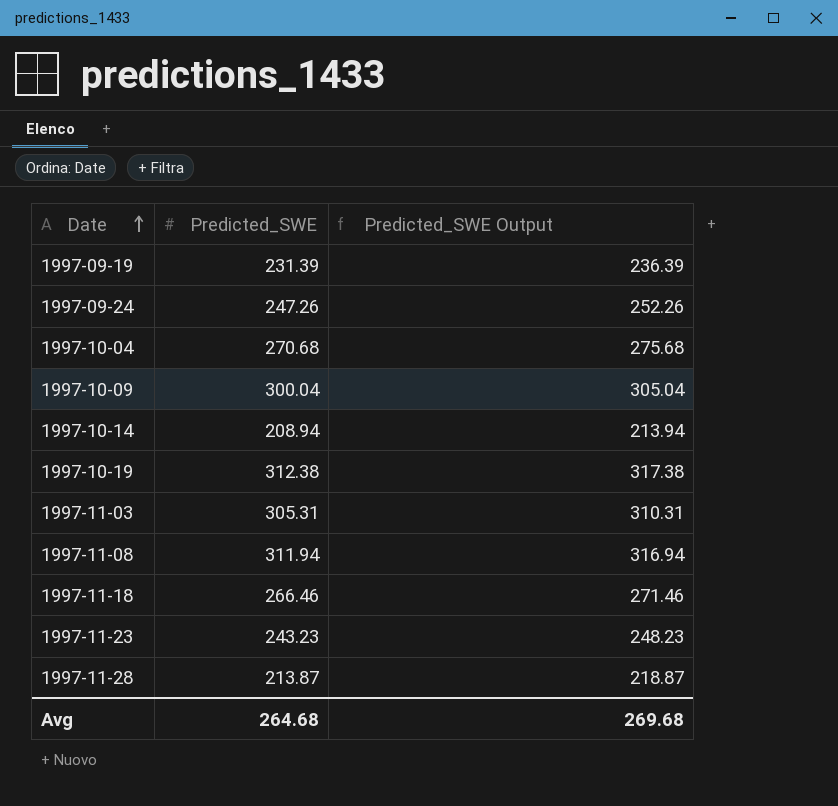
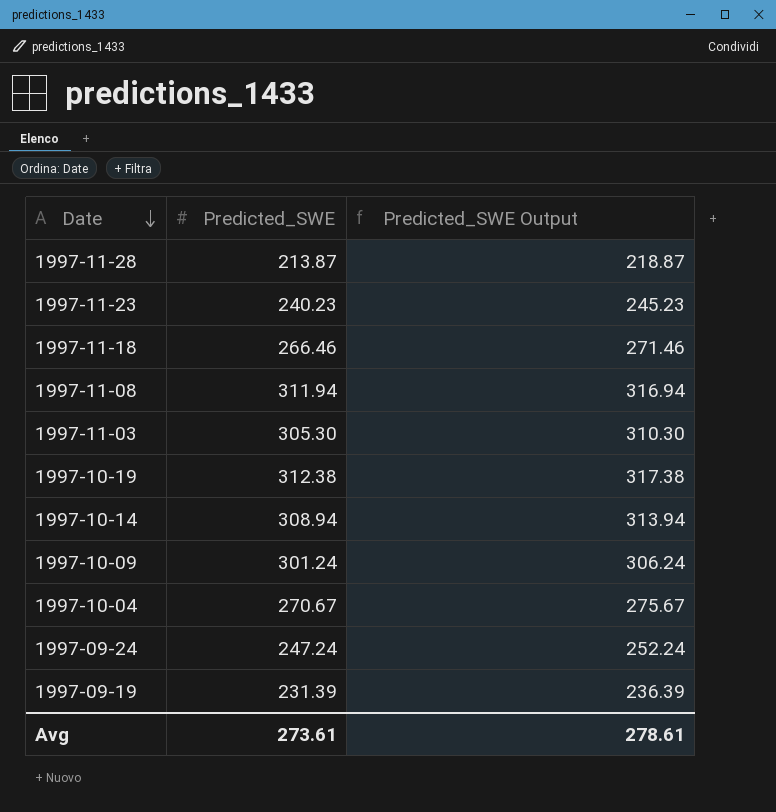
row order: Date ascending -> Date descending
1997-11-23 | Predicted_SWE: 243.23 -> 240.23
1997-11-23 | Predicted_SWE Output: 248.23 -> 245.23
1997-11-03 | Predicted_SWE: 305.31 -> 305.30
1997-11-03 | Predicted_SWE Output: 310.31 -> 310.30
1997-10-14 | Predicted_SWE: 208.94 -> 308.94
1997-10-14 | Predicted_SWE Output: 213.94 -> 313.94
1997-10-09 | Predicted_SWE: 300.04 -> 301.24
1997-10-09 | Predicted_SWE Output: 305.04 -> 306.24
1997-10-04 | Predicted_SWE: 270.68 -> 270.67
1997-10-04 | Predicted_SWE Output: 275.68 -> 275.67
1997-09-24 | Predicted_SWE: 247.26 -> 247.24
1997-09-24 | Predicted_SWE Output: 252.26 -> 252.24
Avg | Predicted_SWE: 264.68 -> 273.61
Avg | Predicted_SWE Output: 269.68 -> 278.61

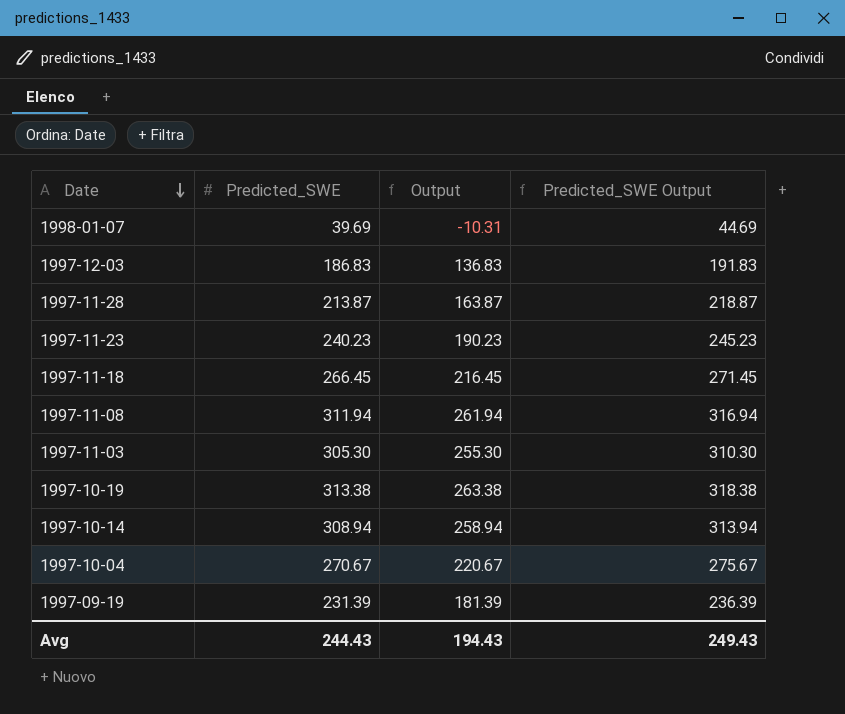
column Output | formula: none -> [Predicted_SWE] - 50
row 1997-10-09: 301.24 | 306.24 -> none
row 1997-09-24: 247.24 | 252.24 -> none
row 1998-01-07: none -> 39.69 | -10.31 | 44.69
row 1997-12-03: none -> 186.83 | 136.83 | 191.83
1997-11-18 | Predicted_SWE: 266.46 -> 266.45
1997-11-18 | Predicted_SWE Output: 271.46 -> 271.45
1997-10-19 | Predicted_SWE: 312.38 -> 313.38
1997-10-19 | Predicted_SWE Output: 317.38 -> 318.38
Avg | Predicted_SWE: 273.61 -> 244.43
Avg | Predicted_SWE Output: 278.61 -> 249.43

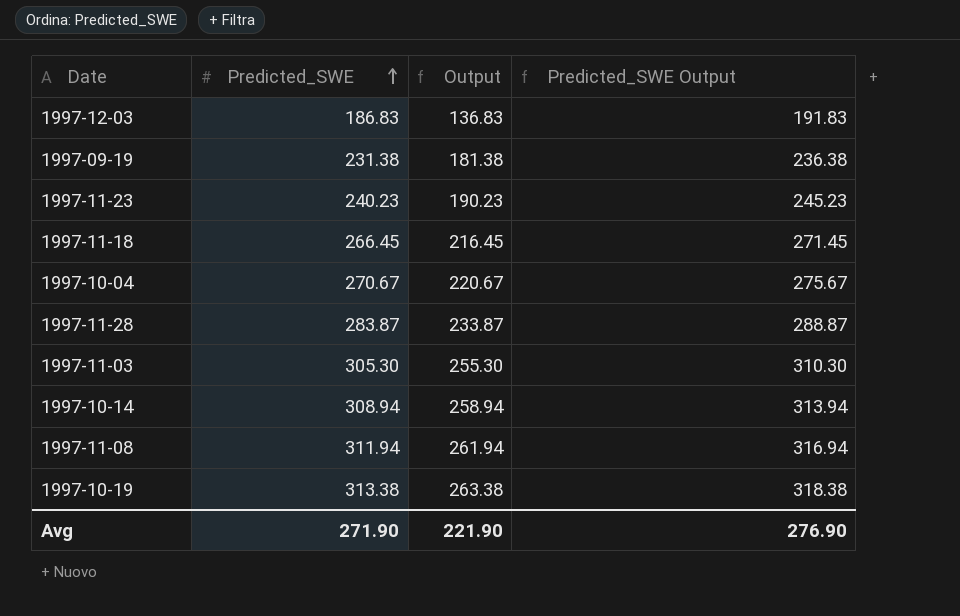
row order: Date descending -> Predicted_SWE ascending
row 1998-01-07: 39.69 | -10.31 | 44.69 -> none
1997-09-19 | Predicted_SWE: 231.39 -> 231.38
1997-09-19 | Output: 181.39 -> 181.38
1997-09-19 | Predicted_SWE Output: 236.39 -> 236.38
1997-11-28 | Predicted_SWE: 213.87 -> 283.87
1997-11-28 | Output: 163.87 -> 233.87
1997-11-28 | Predicted_SWE Output: 218.87 -> 288.87
Avg | Predicted_SWE: 244.43 -> 271.90
Avg | Output: 194.43 -> 221.90
Avg | Predicted_SWE Output: 249.43 -> 276.90

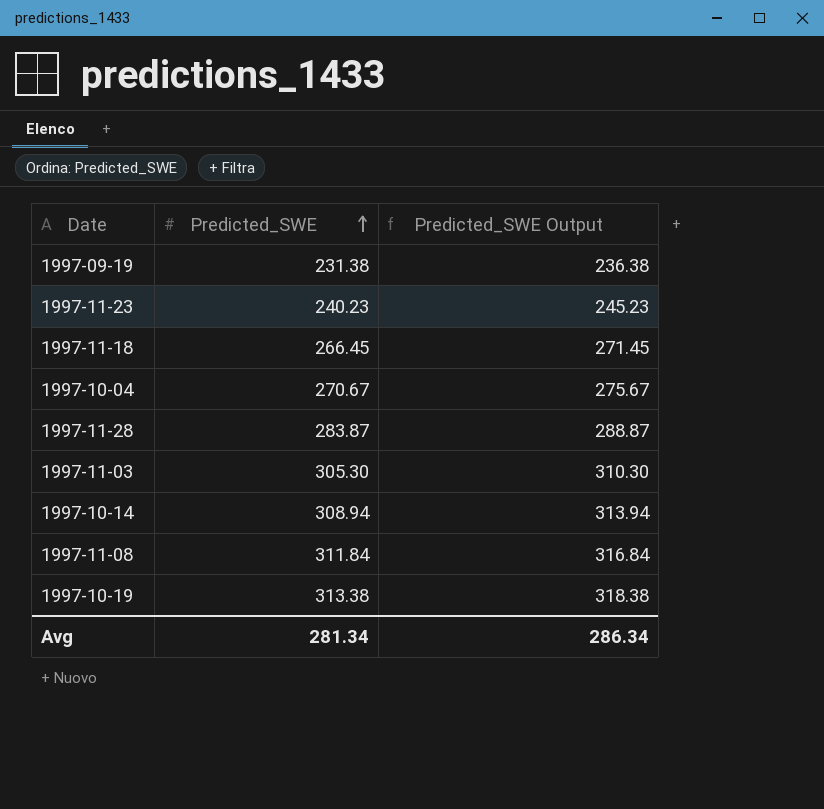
column Output | formula: [Predicted_SWE] - 50 -> none
row 1997-12-03: 186.83 | 136.83 | 191.83 -> none
1997-11-08 | Predicted_SWE: 311.94 -> 311.84
1997-11-08 | Predicted_SWE Output: 316.94 -> 316.84
Avg | Predicted_SWE: 271.90 -> 281.34
Avg | Predicted_SWE Output: 276.90 -> 286.34

